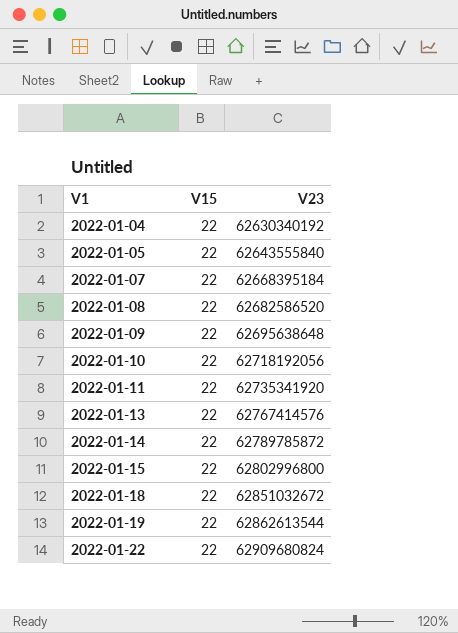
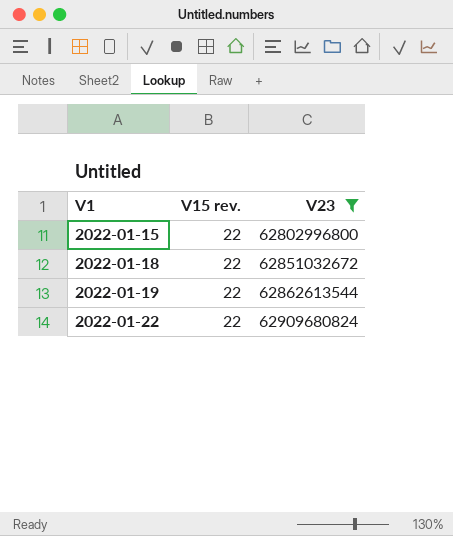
filter: none -> V23 >= 62802996800
column name: V15 -> V15 rev.

